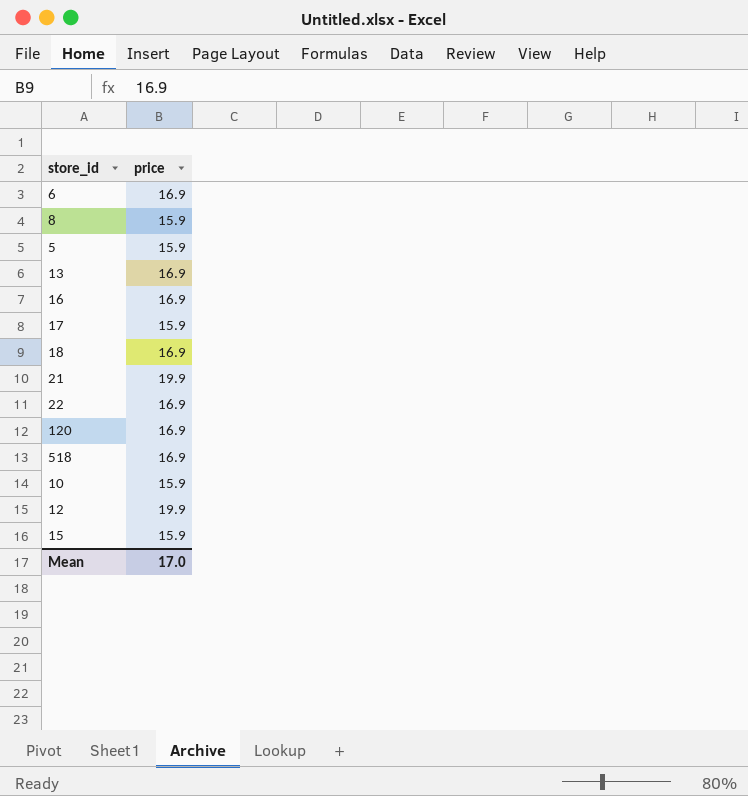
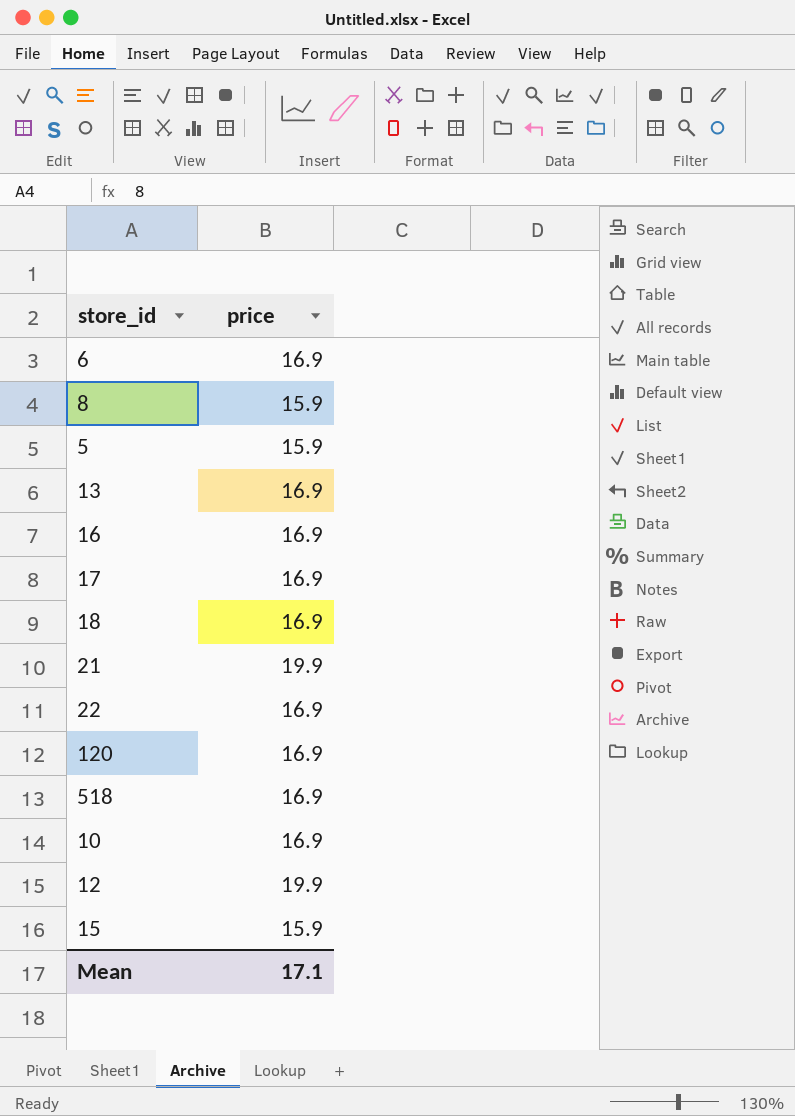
17 | price: 15.9 -> 16.9
10 | price: 15.9 -> 16.9
Mean | price: 17.0 -> 17.1

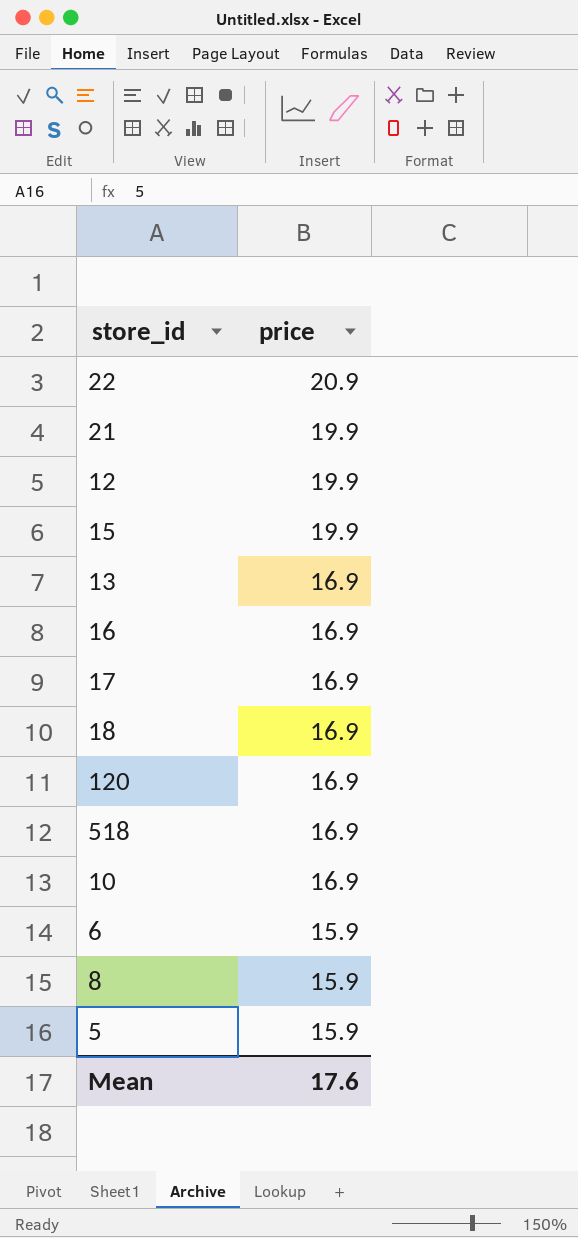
row order: none -> price descending
22 | price: 16.9 -> 20.9
15 | price: 15.9 -> 19.9
6 | price: 16.9 -> 15.9
Mean | price: 17.1 -> 17.6

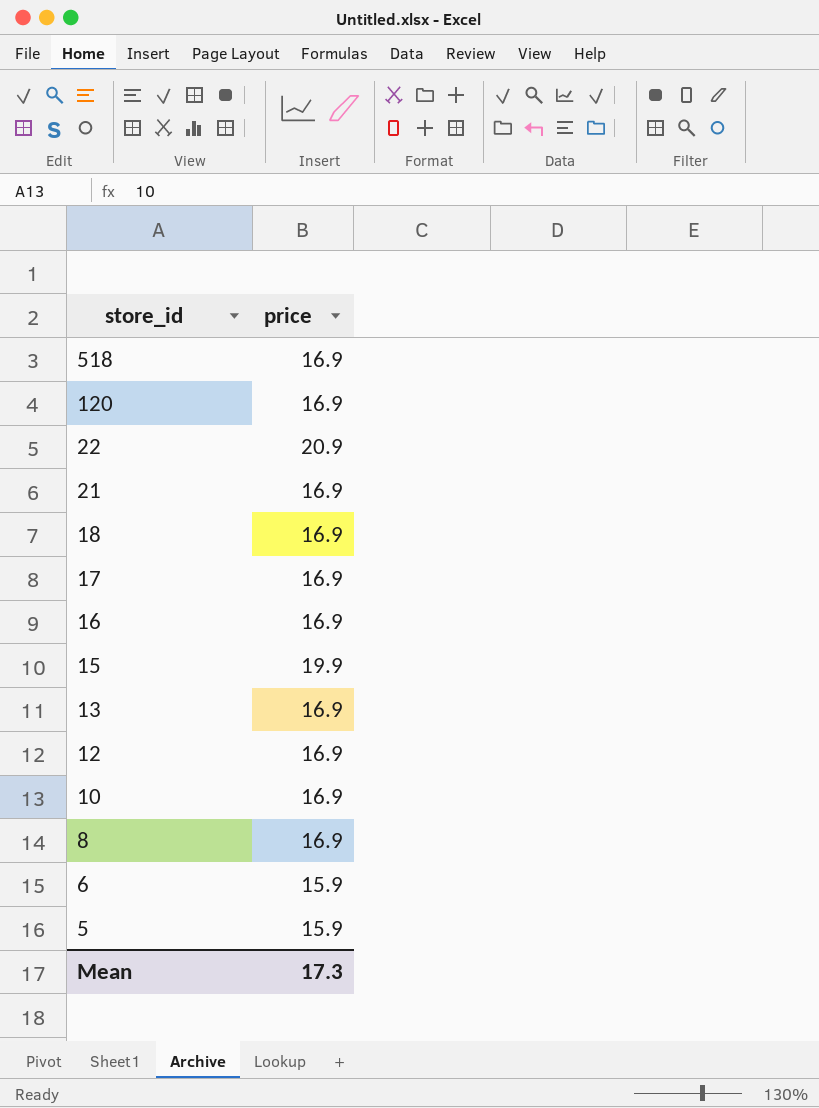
row order: price descending -> store_id descending
21 | price: 19.9 -> 16.9
12 | price: 19.9 -> 16.9
8 | price: 15.9 -> 16.9
Mean | price: 17.6 -> 17.3

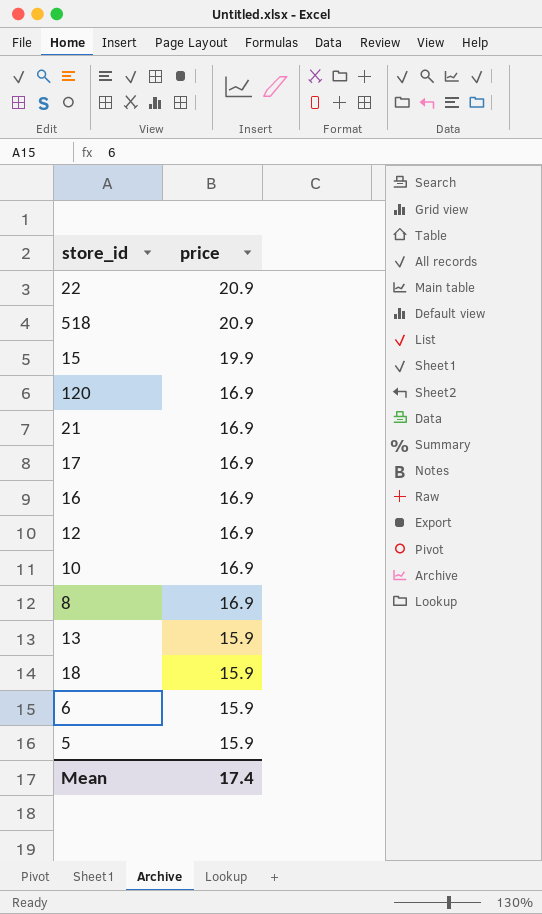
row order: store_id descending -> price descending
518 | price: 16.9 -> 20.9
13 | price: 16.9 -> 15.9
18 | price: 16.9 -> 15.9
Mean | price: 17.3 -> 17.4

